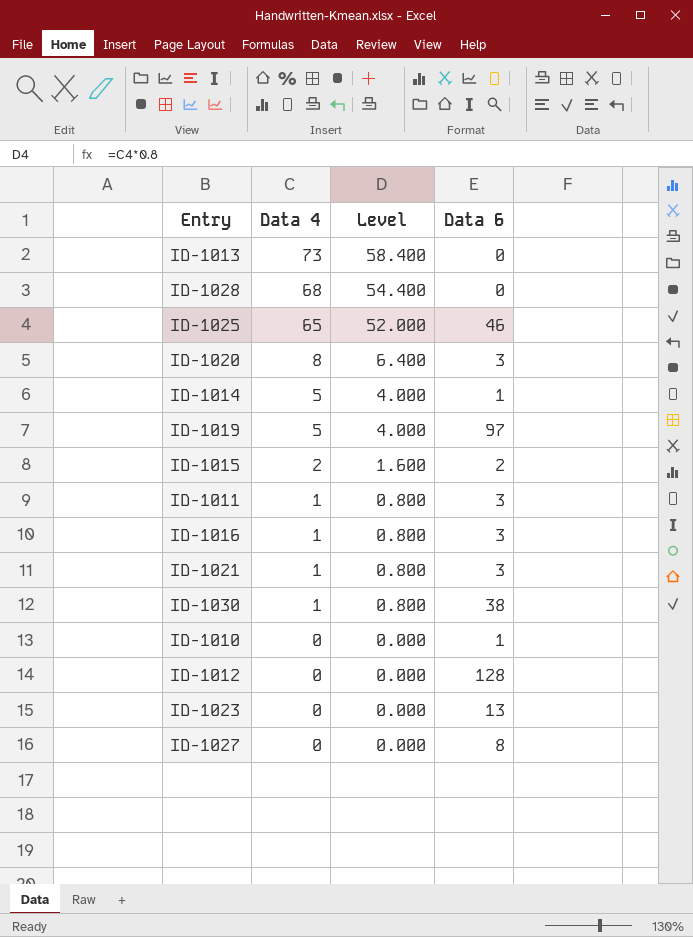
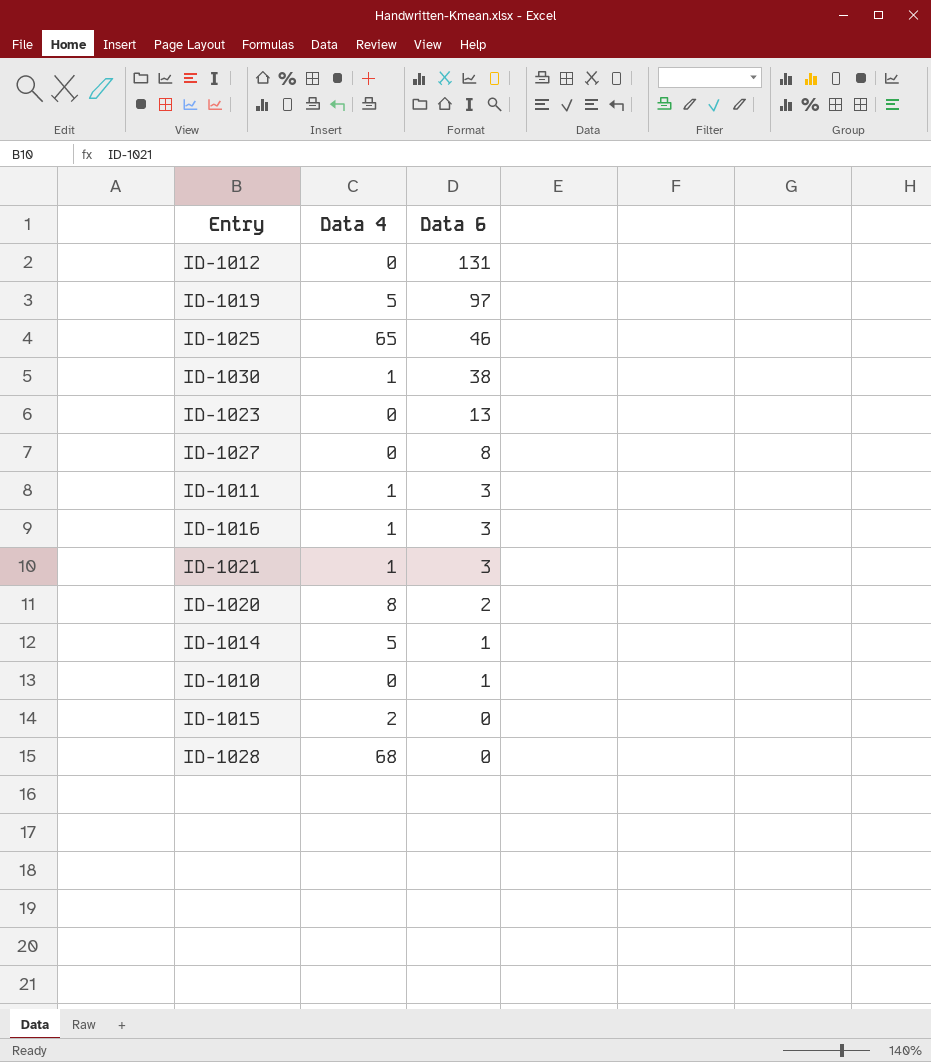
row order: Data 4 descending -> Data 6 descending
column Level | formula: [Data 4] * 0.8 -> none
row ID-1013: 73 | 58.400 | 0 -> none
ID-1012 | Data 6: 128 -> 131
ID-1020 | Data 6: 3 -> 2
ID-1015 | Data 6: 2 -> 0

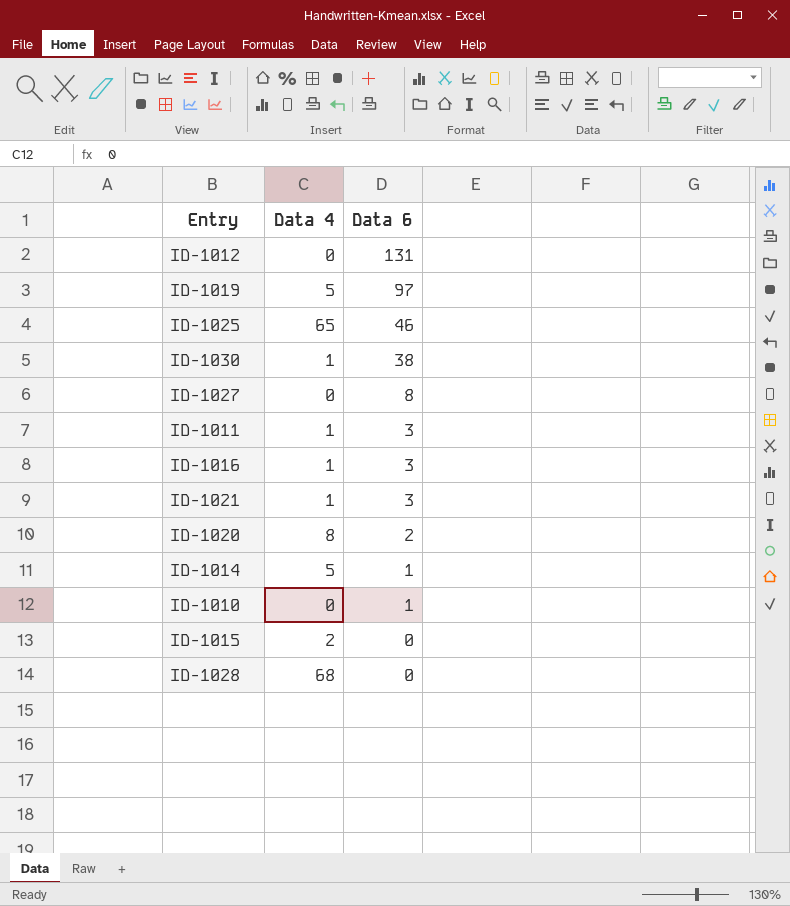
row ID-1023: 0 | 13 -> none

